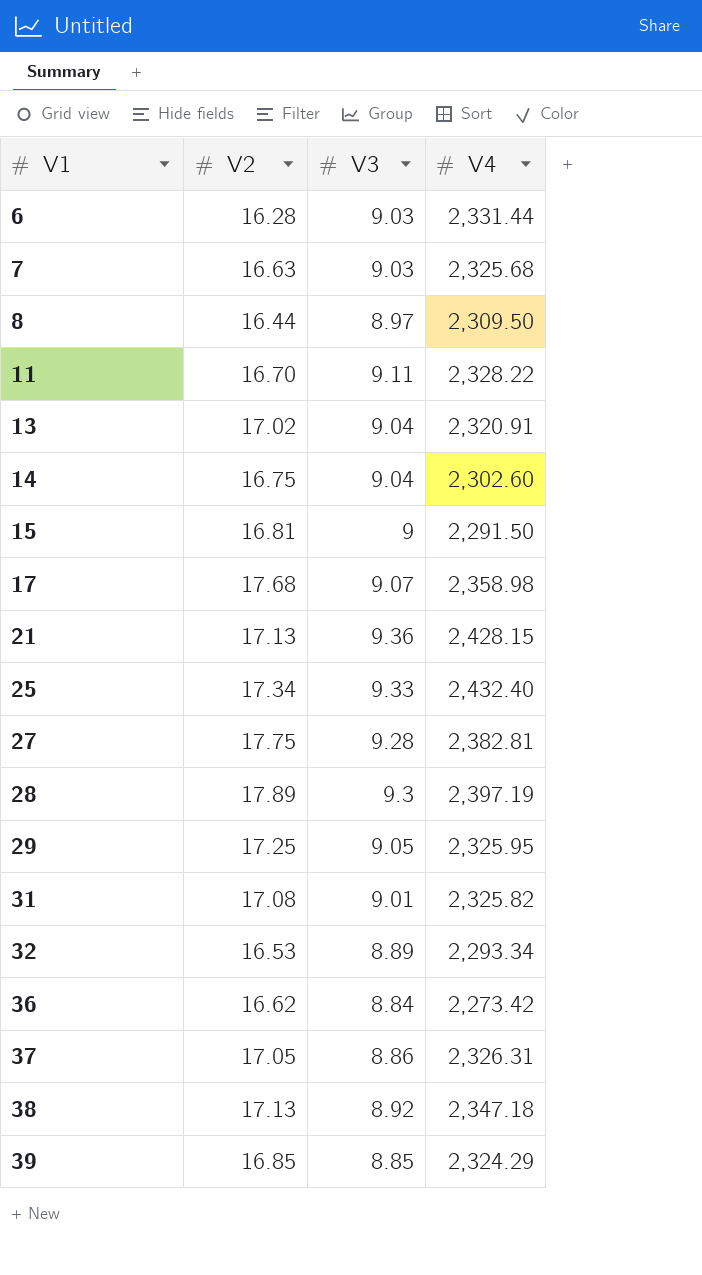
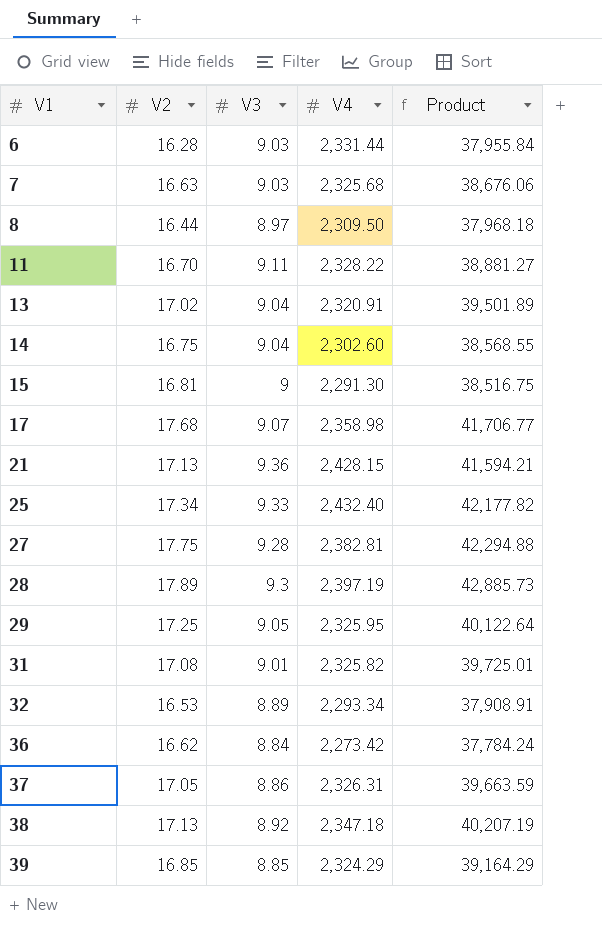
column Product | formula: none -> [V2] * [V4]
15 | V4: 2,291.50 -> 2,291.30

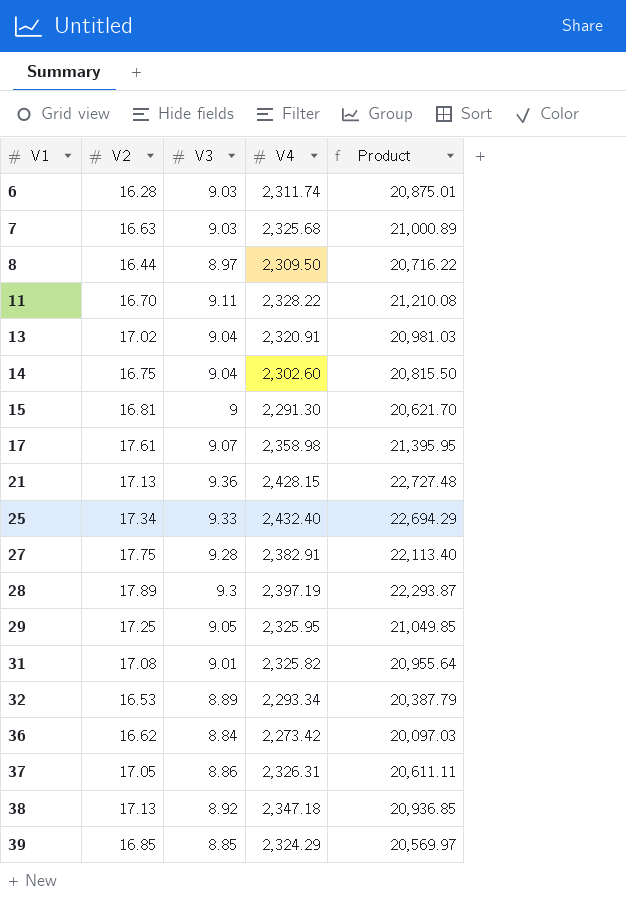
column Product | formula: [V2] * [V4] -> [V3] * [V4]
6 | V4: 2,331.44 -> 2,311.74
17 | V2: 17.68 -> 17.61
27 | V4: 2,382.81 -> 2,382.91

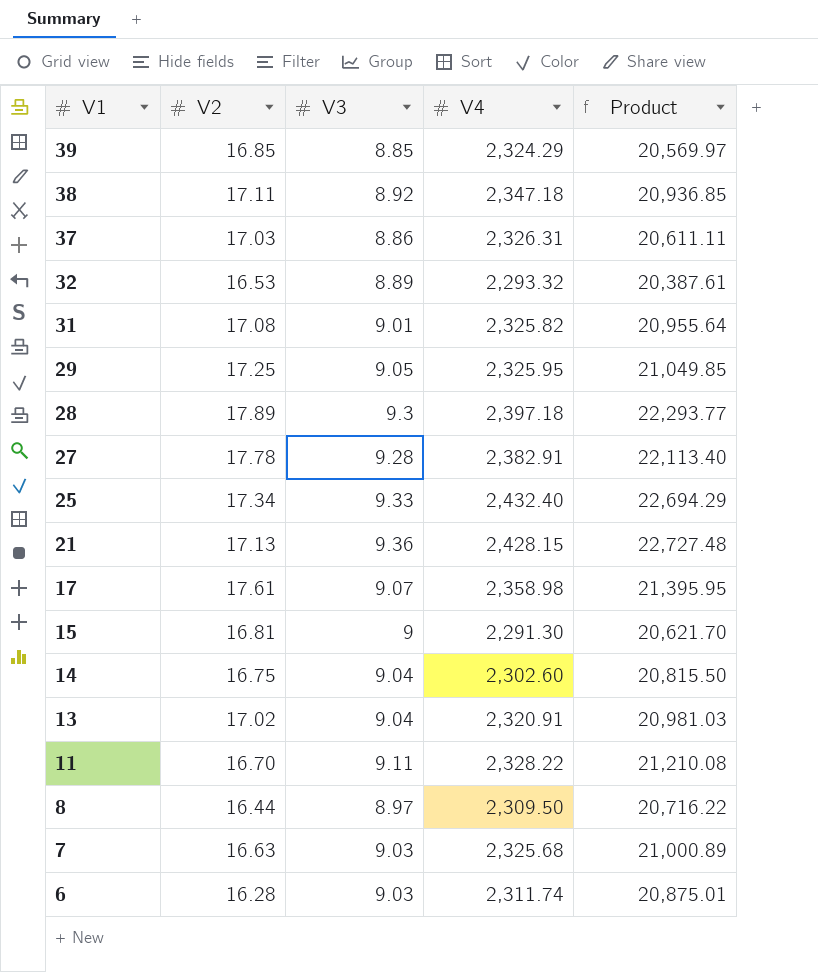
row order: V1 ascending -> V1 descending
row 36: 16.62 | 8.84 | 2,273.42 | 20,097.03 -> none
38 | V2: 17.13 -> 17.11
37 | V2: 17.05 -> 17.03
32 | V4: 2,293.34 -> 2,293.32
32 | Product: 20,387.79 -> 20,387.61
28 | V4: 2,397.19 -> 2,397.18
28 | Product: 22,293.87 -> 22,293.77
27 | V2: 17.75 -> 17.78

